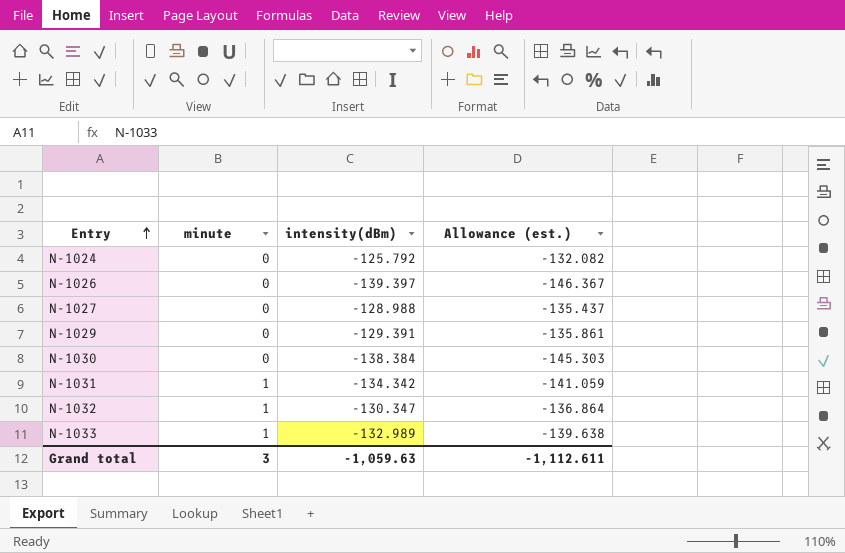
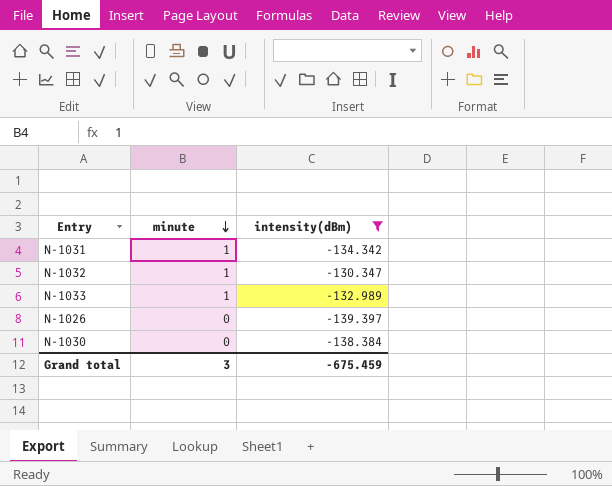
filter: none -> intensity(dBm) <= -130.347
row order: Entry ascending -> minute descending
column Allowance (est.) | formula: [intensity(dBm)] * 1.05 -> none
Grand total | intensity(dBm): -1,059.63 -> -675.459

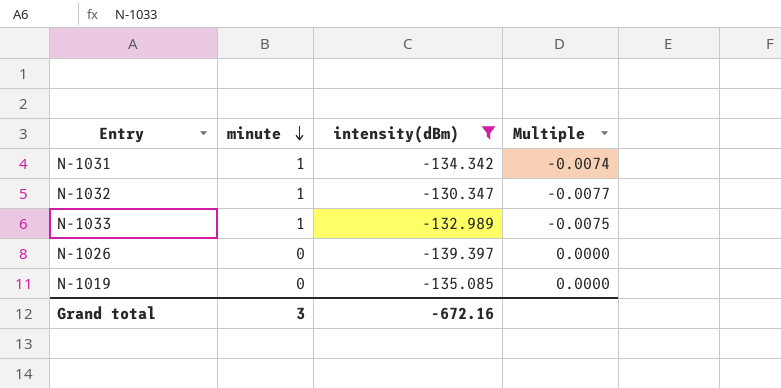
column Multiple | formula: none -> [minute] / [intensity(dBm)]
row N-1030: 0 | -138.384 -> none
row N-1019: none -> 0 | -135.085 | 0.0000
Grand total | intensity(dBm): -675.459 -> -672.16

